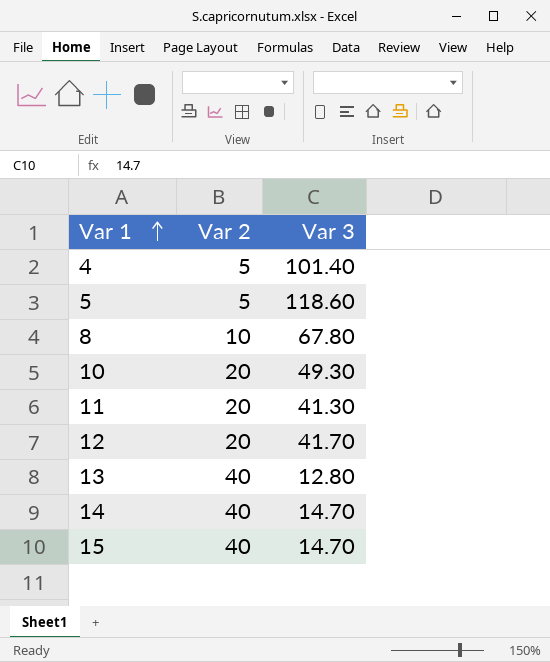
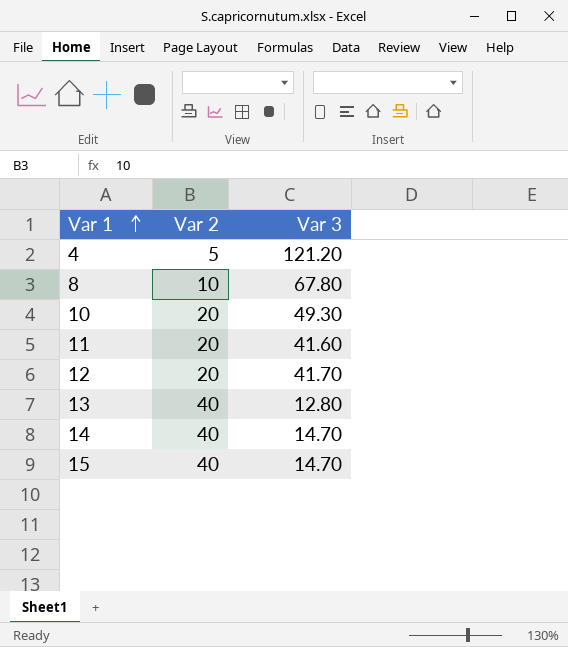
row 5: 5 | 118.60 -> none
4 | Var 3: 101.40 -> 121.20
11 | Var 3: 41.30 -> 41.60

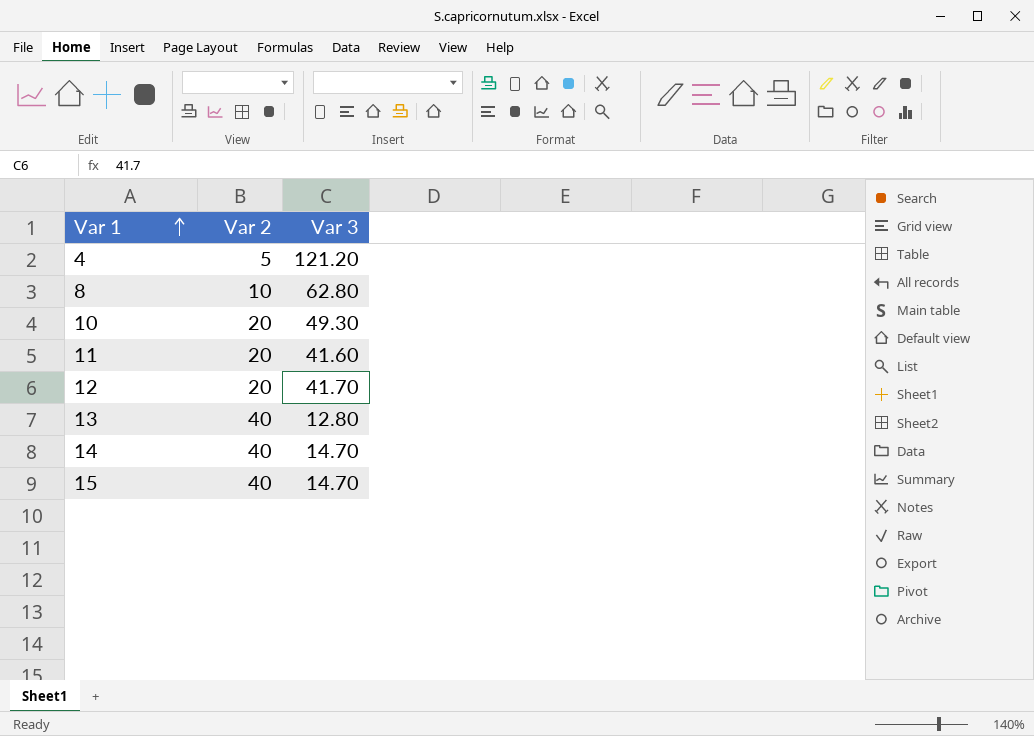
8 | Var 3: 67.80 -> 62.80

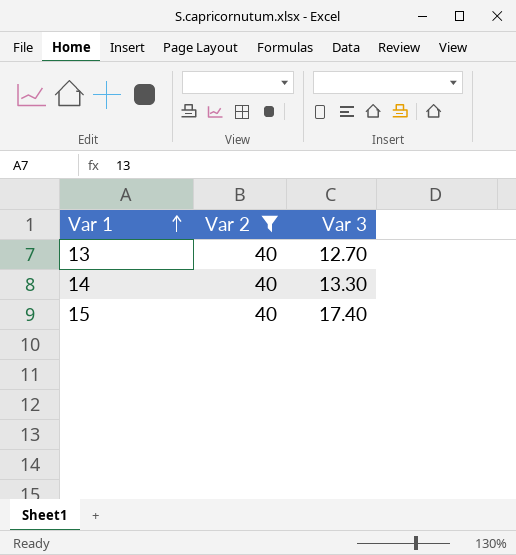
filter: none -> Var 2 = 40
13 | Var 3: 12.80 -> 12.70
14 | Var 3: 14.70 -> 13.30
15 | Var 3: 14.70 -> 17.40

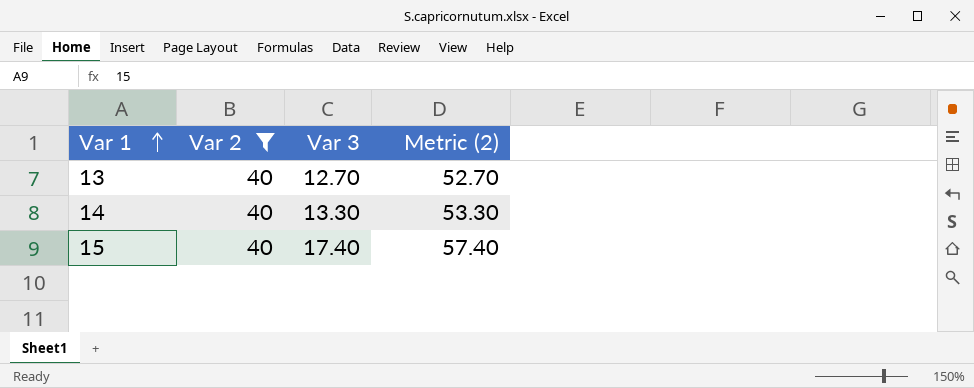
column Metric (2) | formula: none -> [Var 2] + [Var 3]

